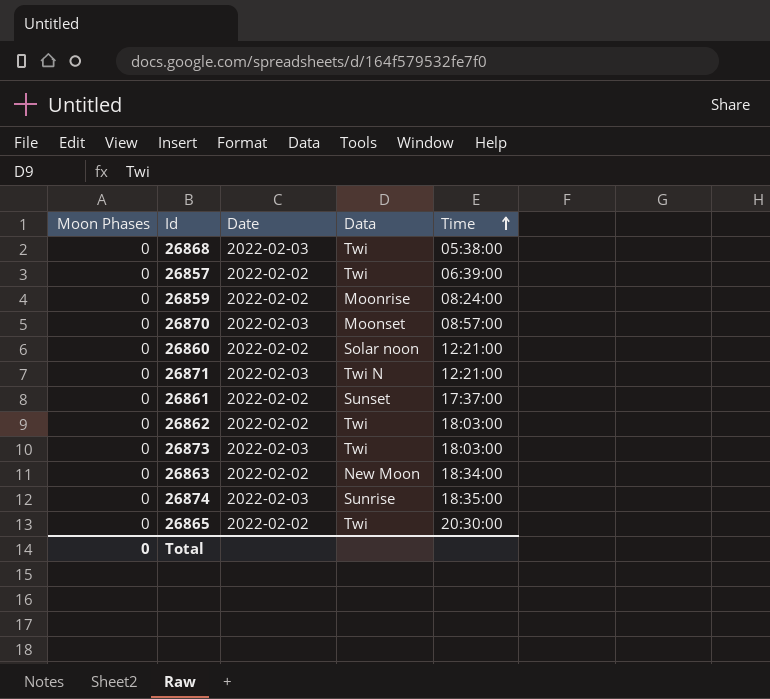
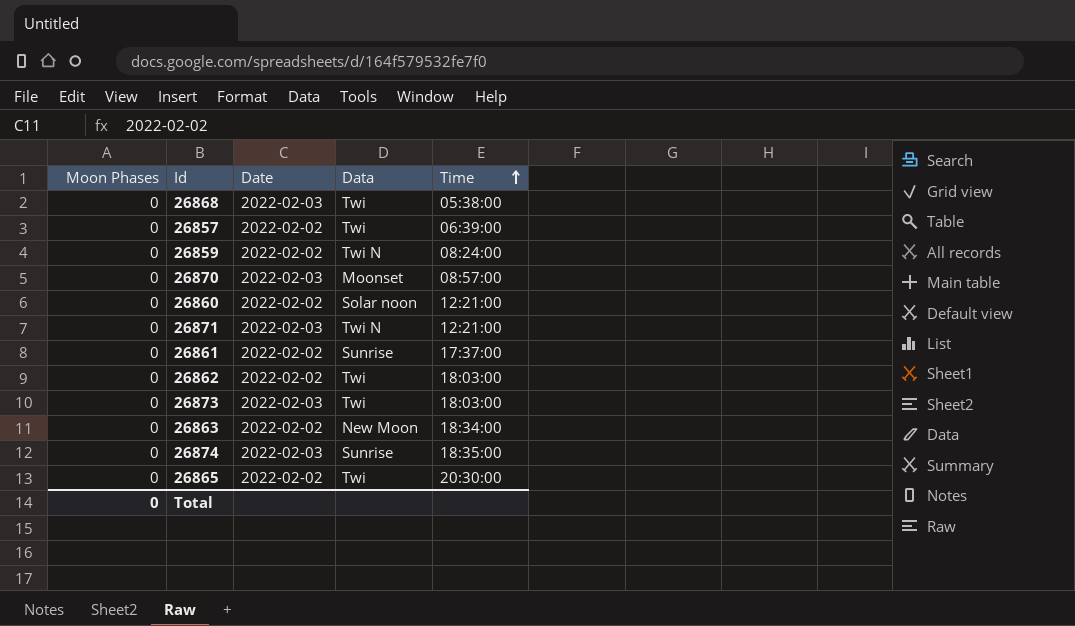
26859 | Data: Moonrise -> Twi N
26861 | Data: Sunset -> Sunrise

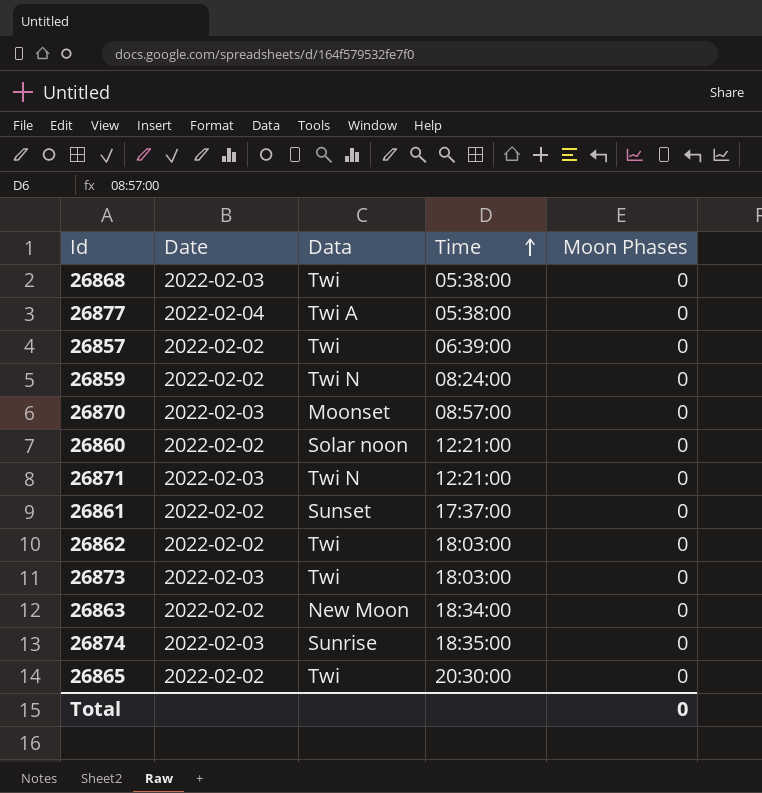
column Moon Phases | position: 1 -> 5
row 26877: none -> 2022-02-04 | Twi A | 05:38:00 | 0
26861 | Data: Sunrise -> Sunset

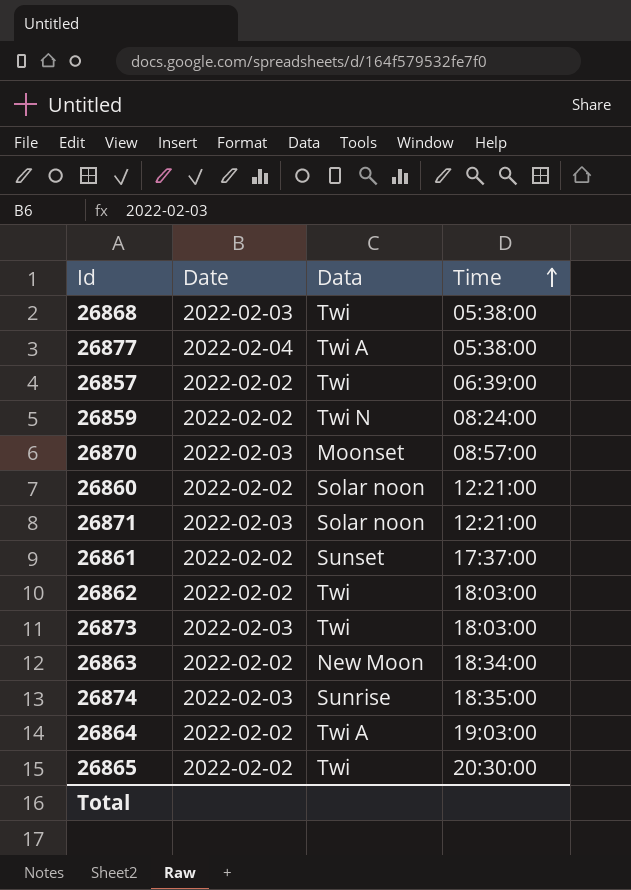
column Moon Phases | position: 5 -> none
26871 | Data: Twi N -> Solar noon
row 26864: none -> 2022-02-02 | Twi A | 19:03:00

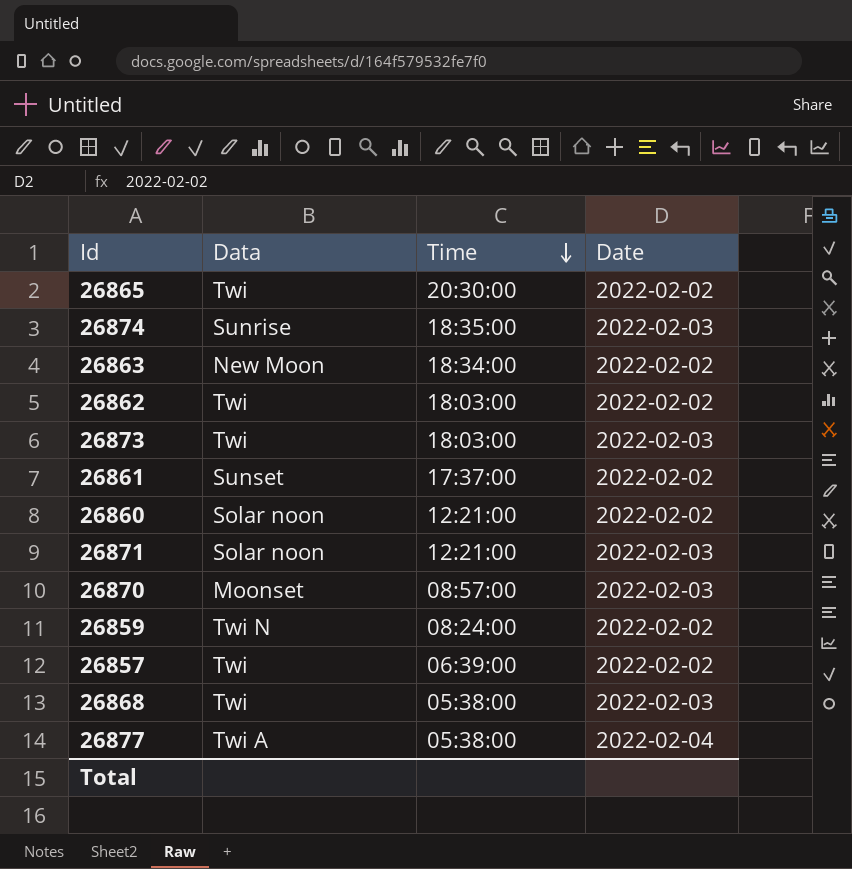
row order: Time ascending -> Time descending
column Date | position: 2 -> 4
row 26864: 2022-02-02 | Twi A | 19:03:00 -> none

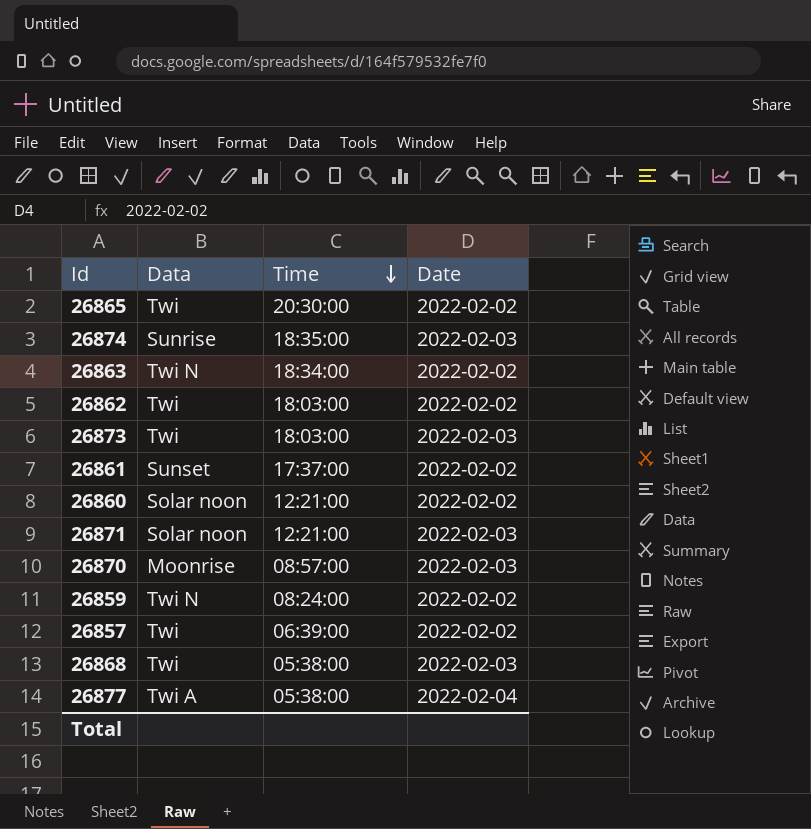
26863 | Data: New Moon -> Twi N
26870 | Data: Moonset -> Moonrise

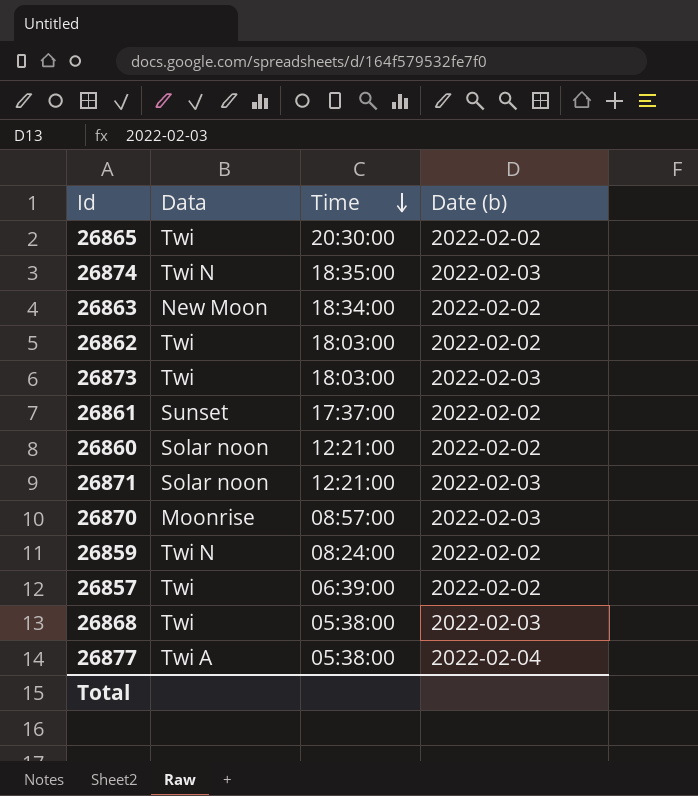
column name: Date -> Date (b)
26874 | Data: Sunrise -> Twi N
26863 | Data: Twi N -> New Moon

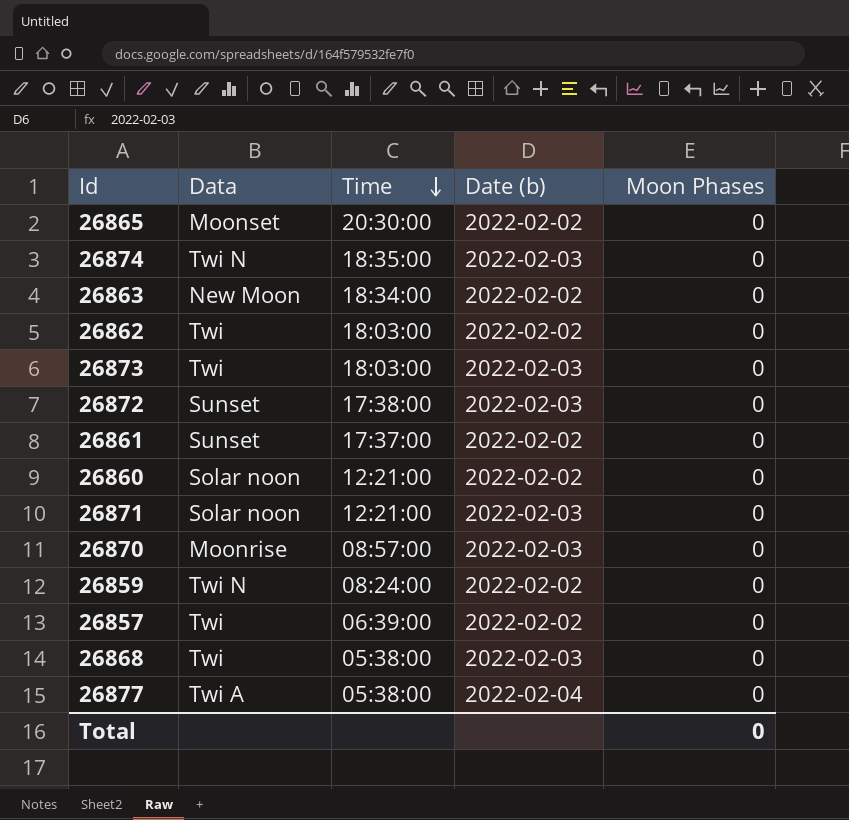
column Moon Phases | position: none -> 5
26865 | Data: Twi -> Moonset
row 26872: none -> Sunset | 17:38:00 | 2022-02-03 | 0

